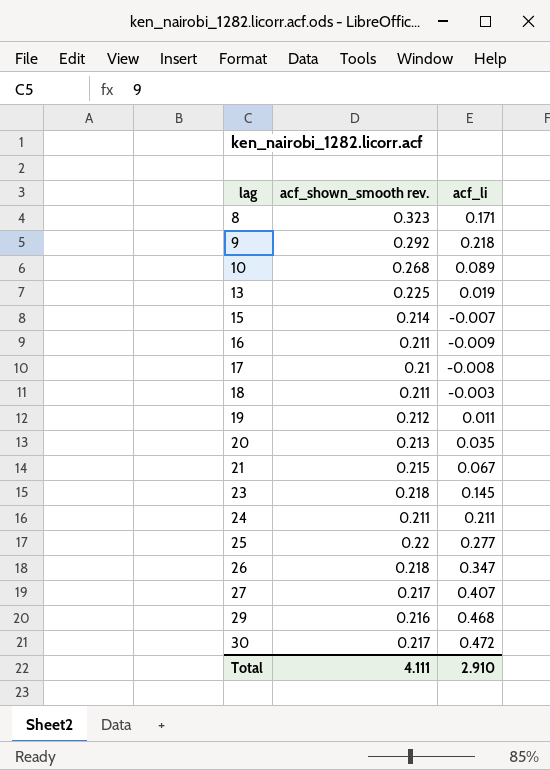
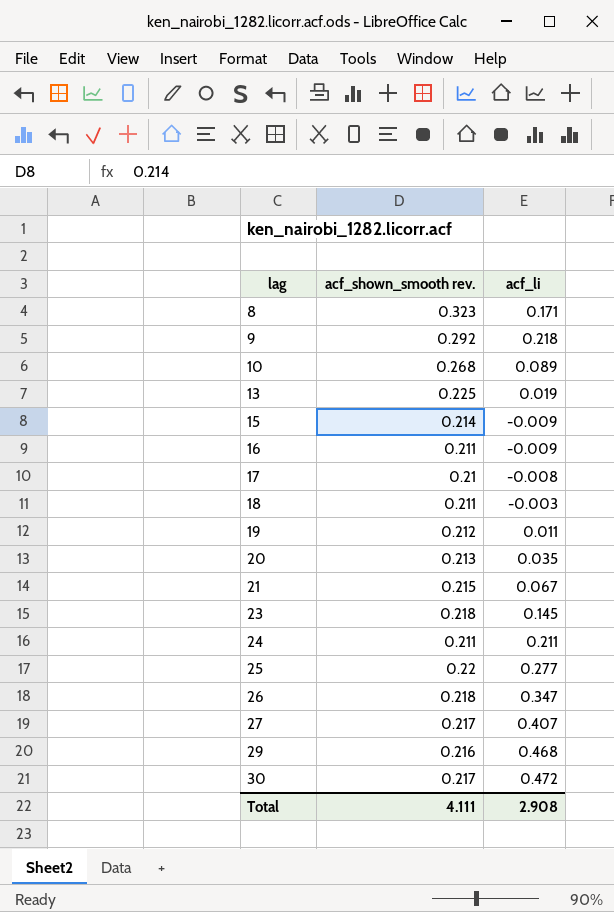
15 | acf_li: -0.007 -> -0.009
Total | acf_li: 2.910 -> 2.908

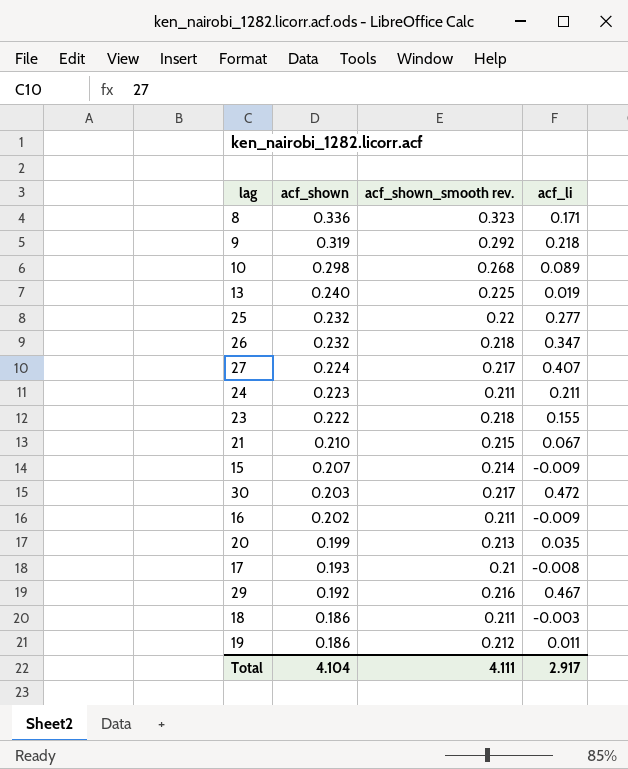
row order: lag ascending -> acf_shown descending
column acf_shown | position: none -> 2
23 | acf_li: 0.145 -> 0.155
29 | acf_li: 0.468 -> 0.467
Total | acf_li: 2.908 -> 2.917

